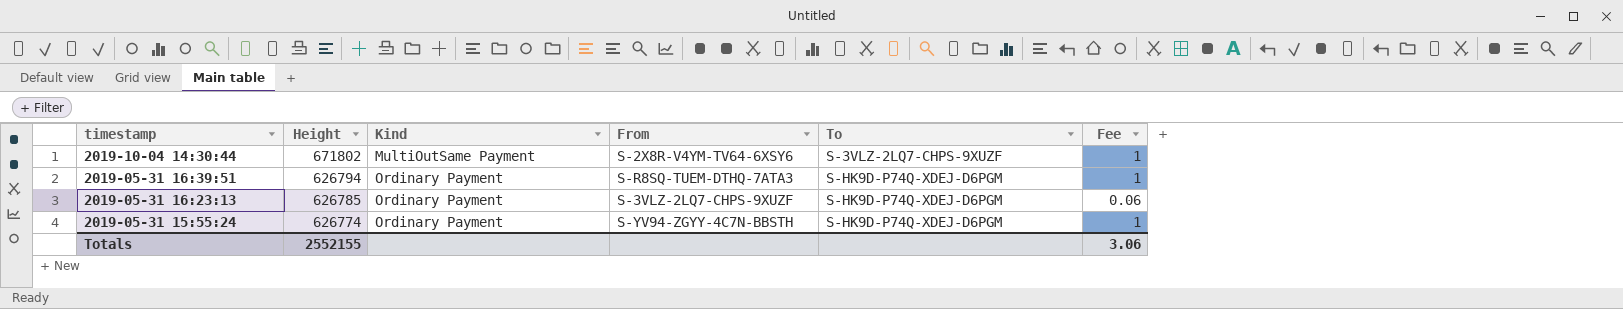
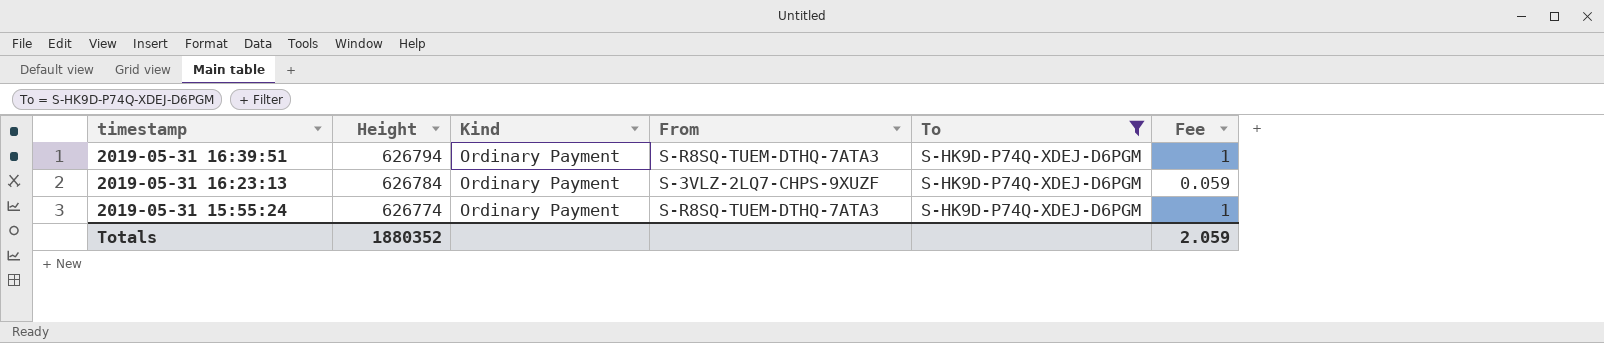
filter: none -> To = S-HK9D-P74Q-XDEJ-D6PGM
2019-05-31 16:23:13 | Height: 626785 -> 626784
2019-05-31 16:23:13 | Fee: 0.06 -> 0.059
2019-05-31 15:55:24 | From: S-YV94-ZGYY-4C7N-BBSTH -> S-R8SQ-TUEM-DTHQ-7ATA3
Totals | Height: 2552155 -> 1880352
Totals | Fee: 3.06 -> 2.059

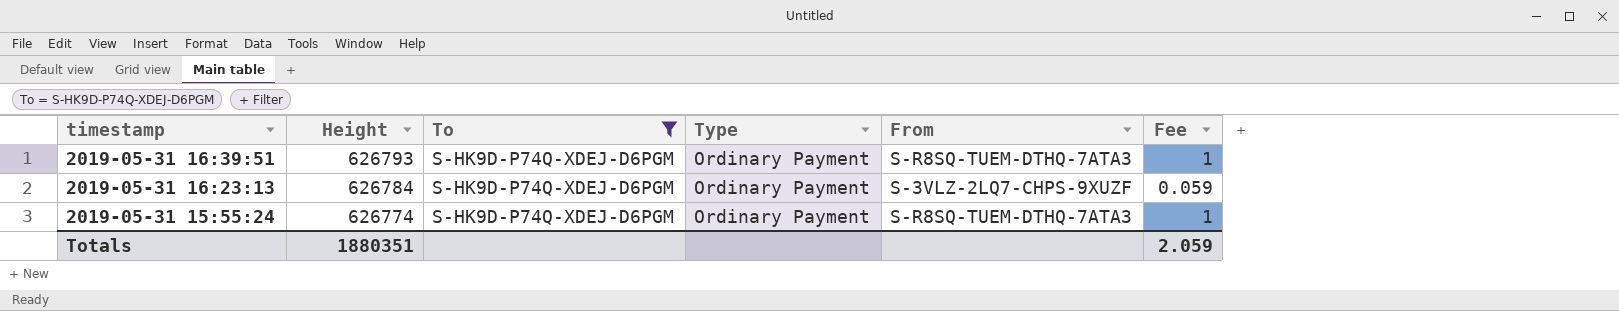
column To | position: 5 -> 3
column name: Kind -> Type
2019-05-31 16:39:51 | Height: 626794 -> 626793
Totals | Height: 1880352 -> 1880351

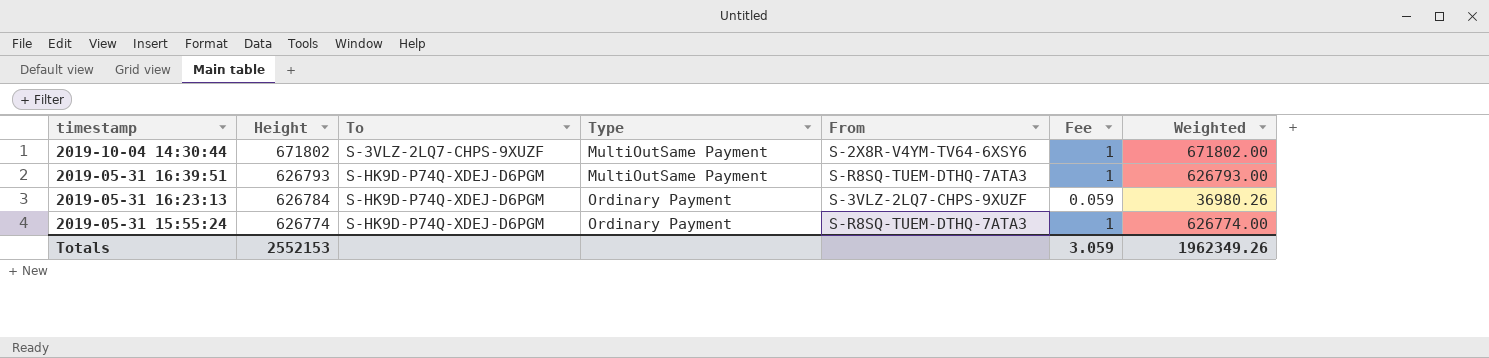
filter: To = S-HK9D-P74Q-XDEJ-D6PGM -> none
column Weighted | formula: none -> [Height] * [Fee]
2019-05-31 16:39:51 | Type: Ordinary Payment -> MultiOutSame Payment
Totals | Height: 1880351 -> 2552153
Totals | Fee: 2.059 -> 3.059

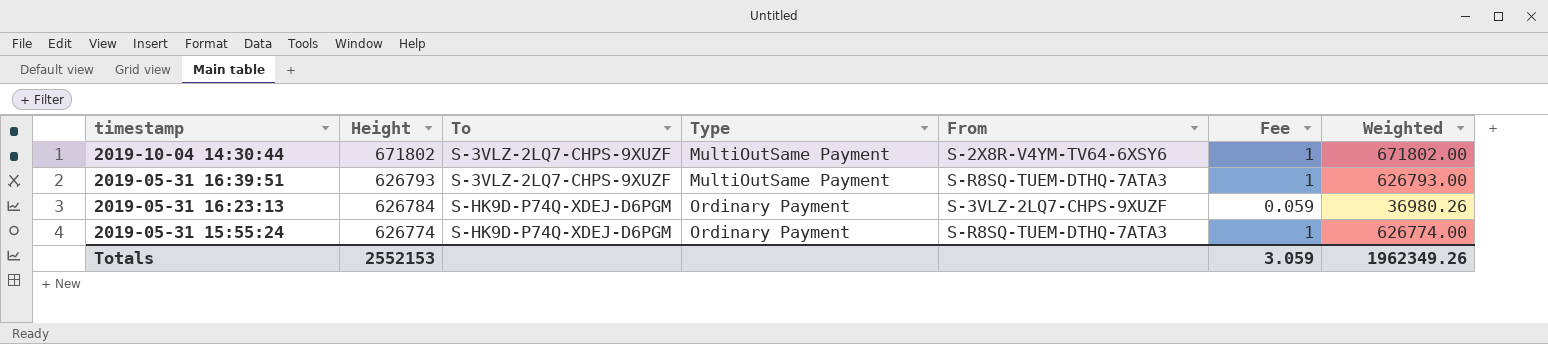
2019-05-31 16:39:51 | To: S-HK9D-P74Q-XDEJ-D6PGM -> S-3VLZ-2LQ7-CHPS-9XUZF

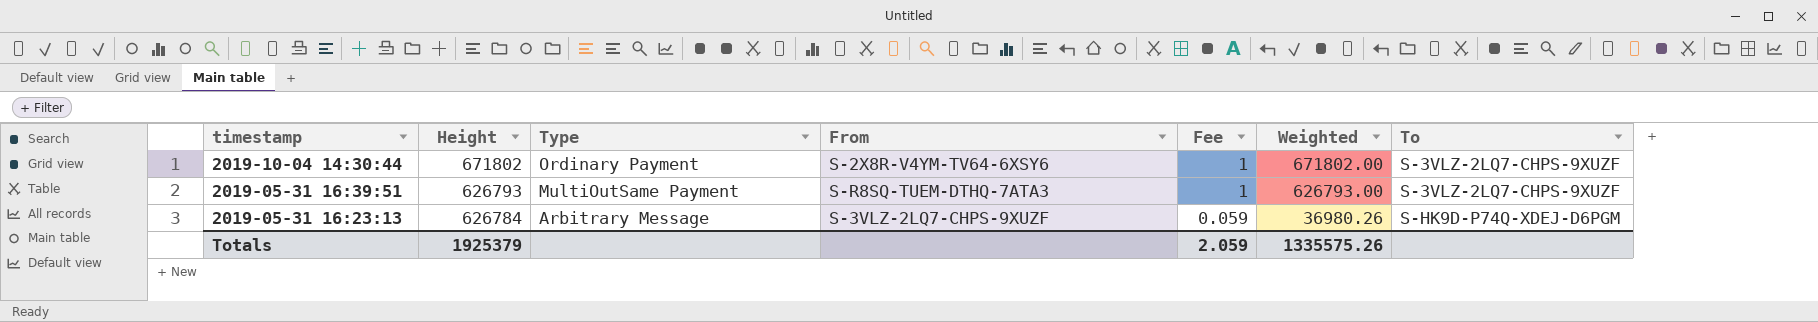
column To | position: 3 -> 7
row 2019-05-31 15:55:24: 626774 | S-HK9D-P74Q-XDEJ-D6PGM | Ordinary Payment | S-R8SQ-TUEM-DTHQ-7ATA3 | 1 | 626774.00 -> none
2019-10-04 14:30:44 | Type: MultiOutSame Payment -> Ordinary Payment
2019-05-31 16:23:13 | Type: Ordinary Payment -> Arbitrary Message
Totals | Height: 2552153 -> 1925379
Totals | Fee: 3.059 -> 2.059
Totals | Weighted: 1962349.26 -> 1335575.26

